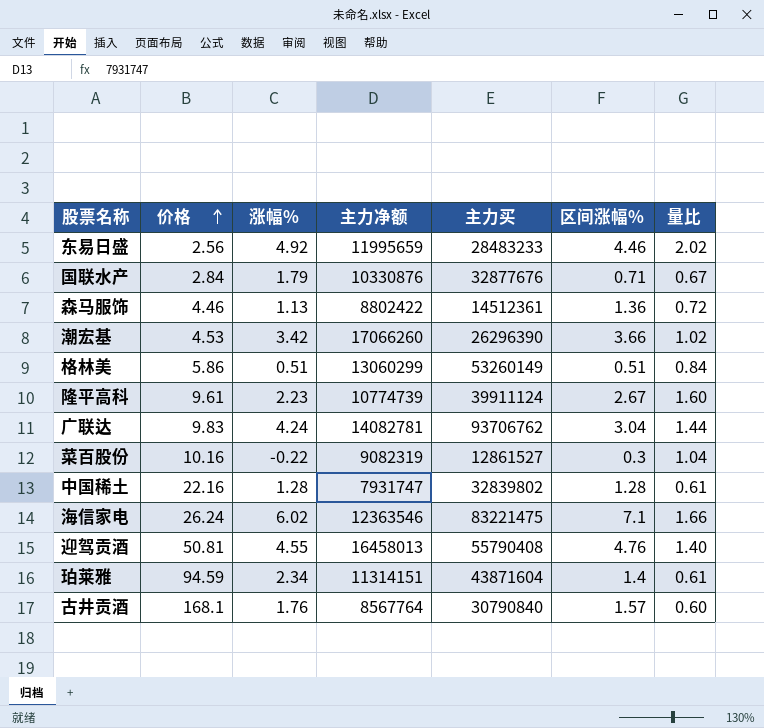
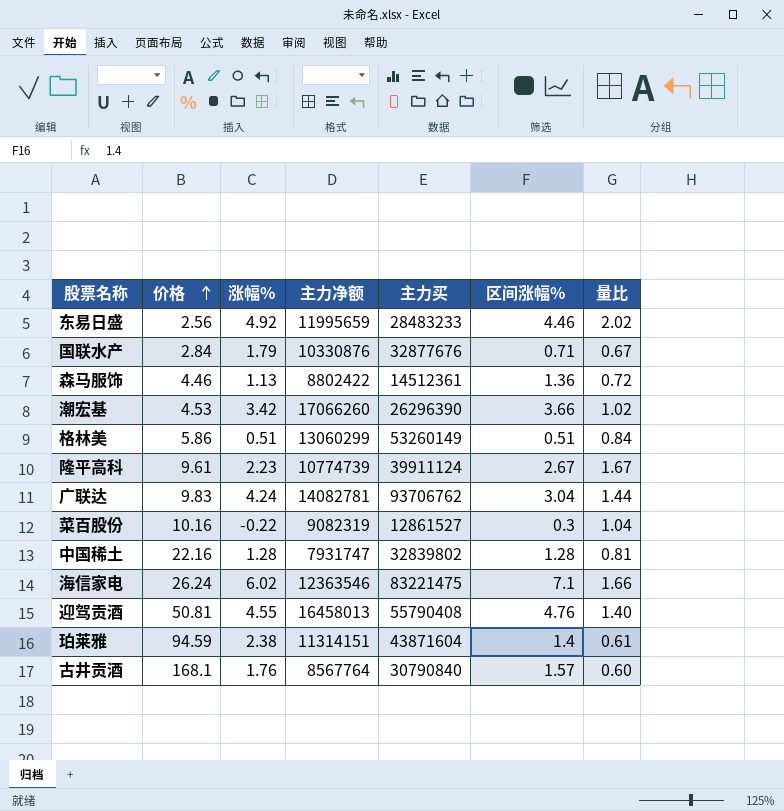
隆平高科 | 量比: 1.60 -> 1.67
中国稀土 | 量比: 0.61 -> 0.81
珀莱雅 | 涨幅%: 2.34 -> 2.38

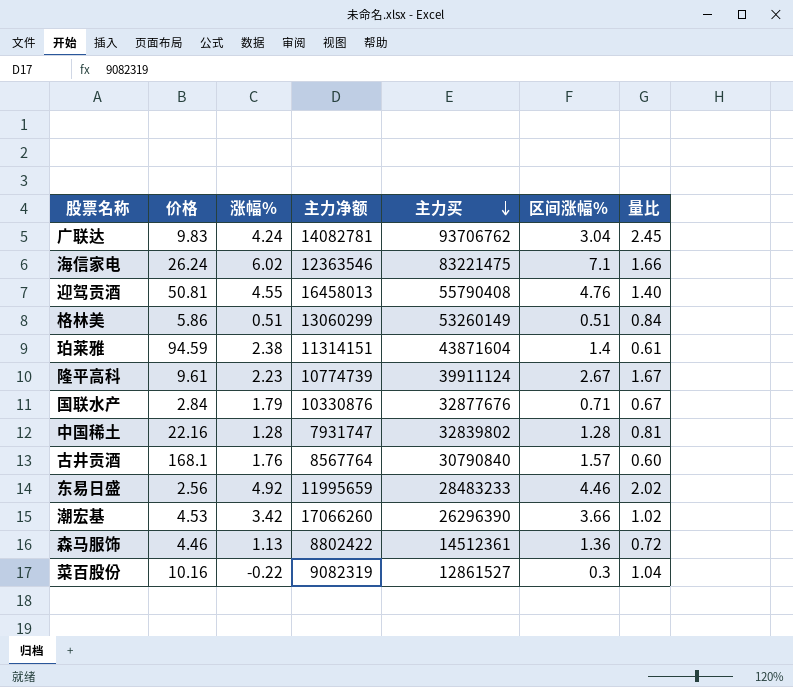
row order: 价格 ascending -> 主力买 descending
广联达 | 量比: 1.44 -> 2.45

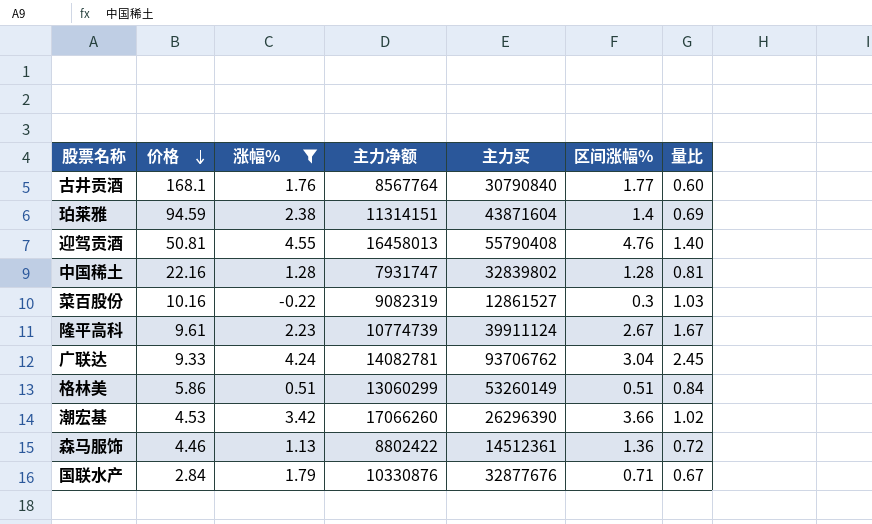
filter: none -> 涨幅% <= 4.55
row order: 主力买 descending -> 价格 descending
古井贡酒 | 区间涨幅%: 1.57 -> 1.77
珀莱雅 | 量比: 0.61 -> 0.69
菜百股份 | 量比: 1.04 -> 1.03
广联达 | 价格: 9.83 -> 9.33

